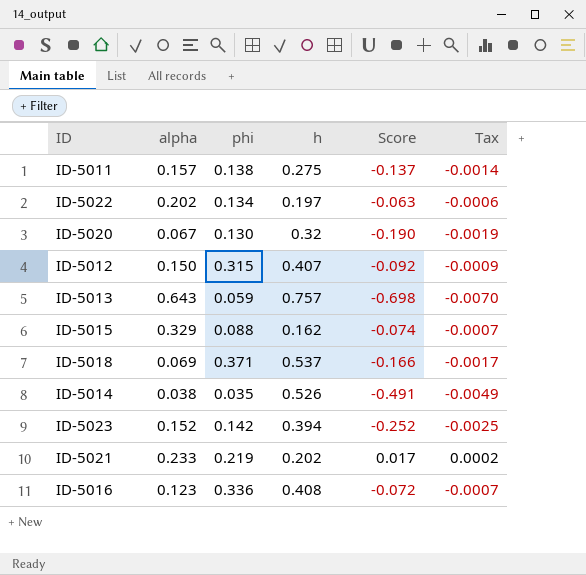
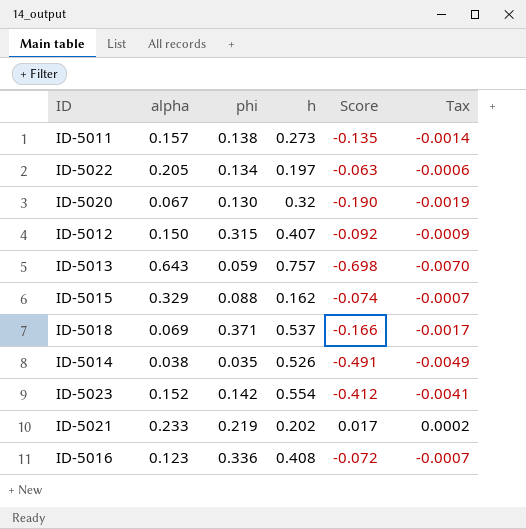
ID-5011 | h: 0.275 -> 0.273
ID-5011 | Score: -0.137 -> -0.135
ID-5022 | alpha: 0.202 -> 0.205
ID-5023 | h: 0.394 -> 0.554
ID-5023 | Score: -0.252 -> -0.412
ID-5023 | Tax: -0.0025 -> -0.0041

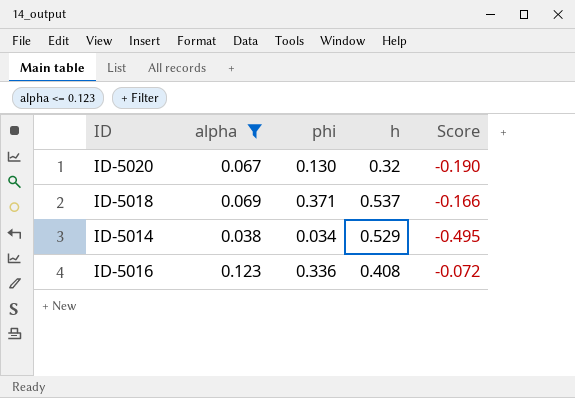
filter: none -> alpha <= 0.123
column Tax | formula: [Score] * 0.01 -> none
ID-5014 | phi: 0.035 -> 0.034
ID-5014 | h: 0.526 -> 0.529
ID-5014 | Score: -0.491 -> -0.495

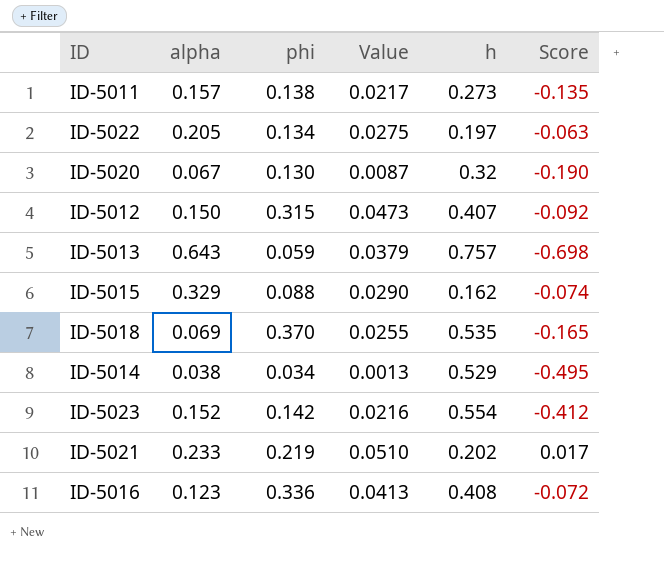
filter: alpha <= 0.123 -> none
column Value | formula: none -> [alpha] * [phi]
ID-5018 | phi: 0.371 -> 0.370
ID-5018 | h: 0.537 -> 0.535
ID-5018 | Score: -0.166 -> -0.165

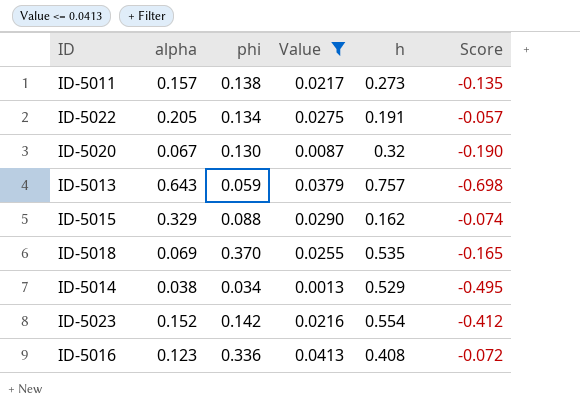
filter: none -> Value <= 0.0413
ID-5022 | h: 0.197 -> 0.191
ID-5022 | Score: -0.063 -> -0.057

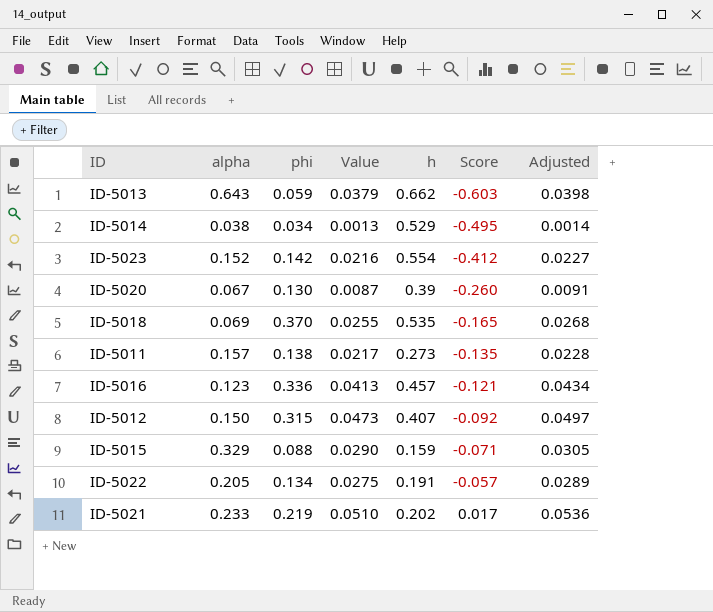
filter: Value <= 0.0413 -> none
row order: none -> Score ascending
column Adjusted | formula: none -> [Value] * 1.05
ID-5013 | h: 0.757 -> 0.662
ID-5013 | Score: -0.698 -> -0.603
ID-5020 | h: 0.32 -> 0.39
ID-5020 | Score: -0.190 -> -0.260
ID-5016 | h: 0.408 -> 0.457
ID-5016 | Score: -0.072 -> -0.121
ID-5015 | h: 0.162 -> 0.159
ID-5015 | Score: -0.074 -> -0.071

